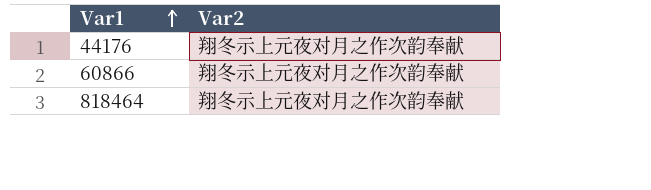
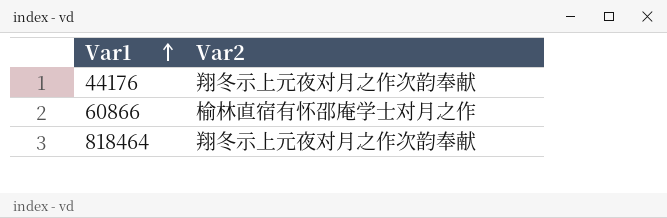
60866 | Var2: 翔冬示上元夜对月之作次韵奉献 -> 榆林直宿有怀邵庵学士对月之作

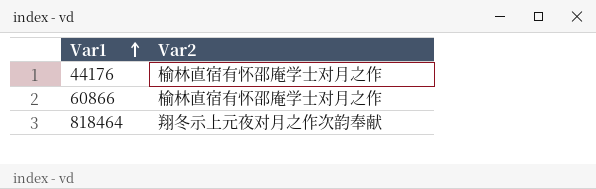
44176 | Var2: 翔冬示上元夜对月之作次韵奉献 -> 榆林直宿有怀邵庵学士对月之作

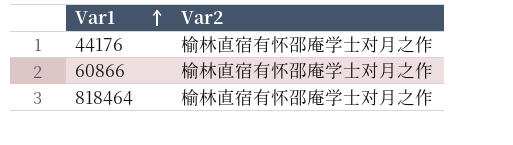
818464 | Var2: 翔冬示上元夜对月之作次韵奉献 -> 榆林直宿有怀邵庵学士对月之作

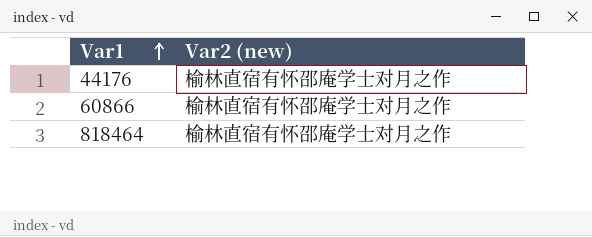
column name: Var2 -> Var2 (new)

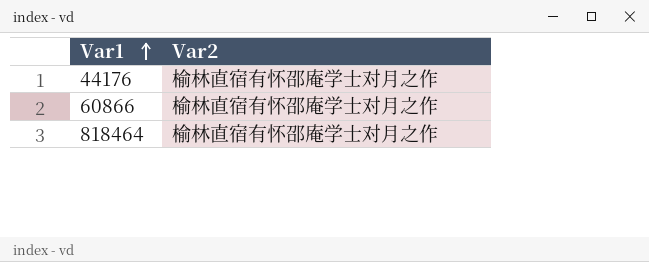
column name: Var2 (new) -> Var2

